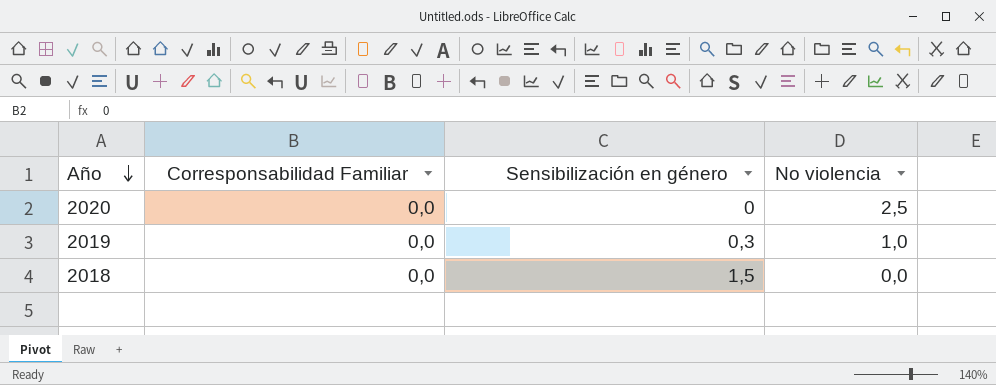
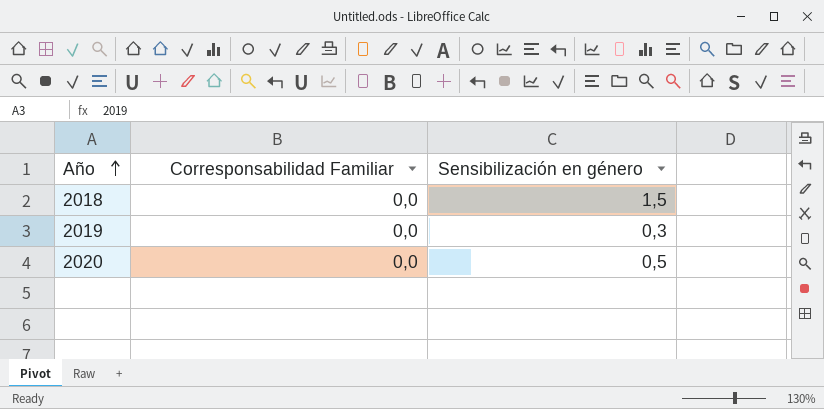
row order: Año descending -> Año ascending
column No violencia | position: 4 -> none
2020 | Sensibilización en género: 0 -> 0,5

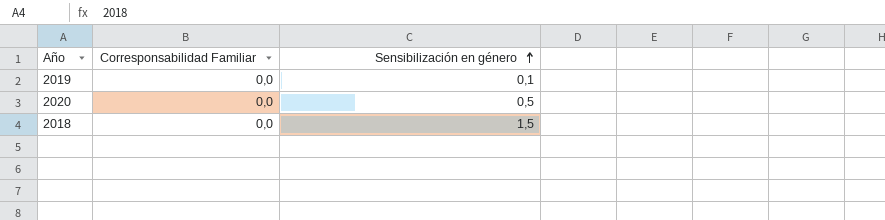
row order: Año ascending -> Sensibilización en género ascending
2019 | Sensibilización en género: 0,3 -> 0,1

